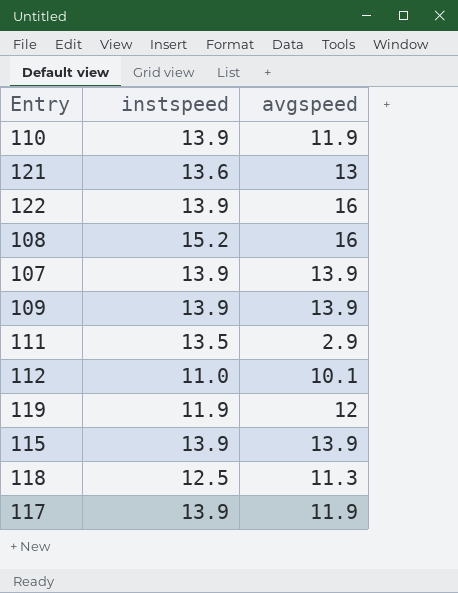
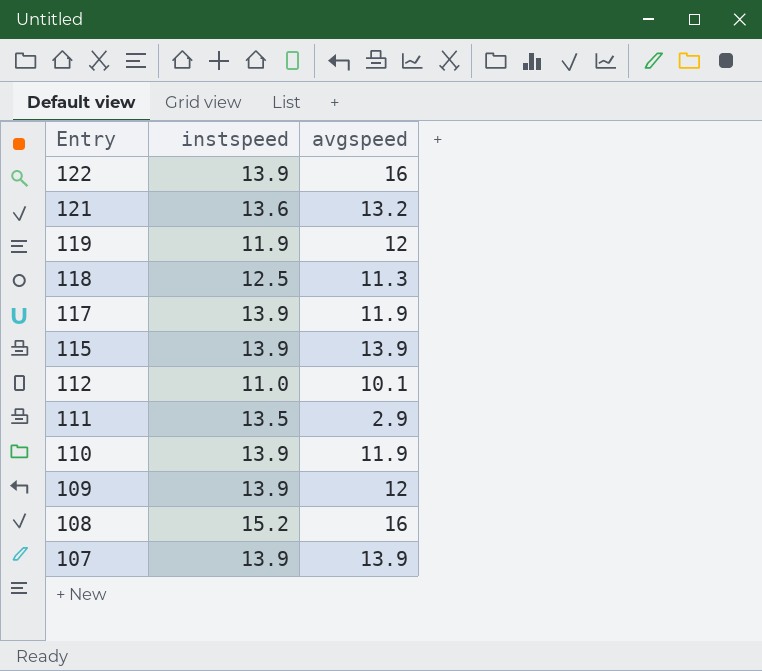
row order: none -> Entry descending
121 | avgspeed: 13 -> 13.2
109 | avgspeed: 13.9 -> 12

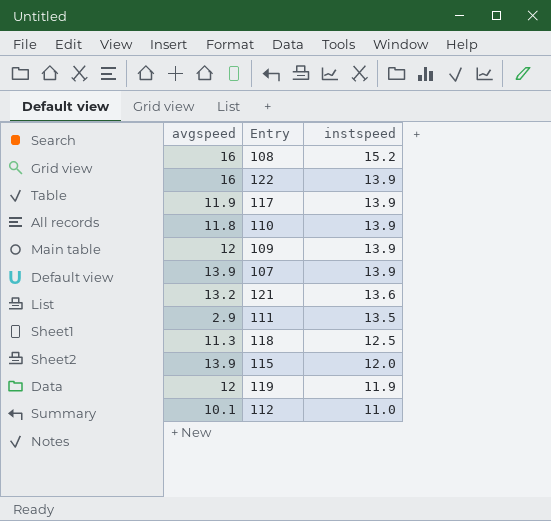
row order: Entry descending -> instspeed descending
column avgspeed | position: 3 -> 1
110 | avgspeed: 11.9 -> 11.8
115 | instspeed: 13.9 -> 12.0

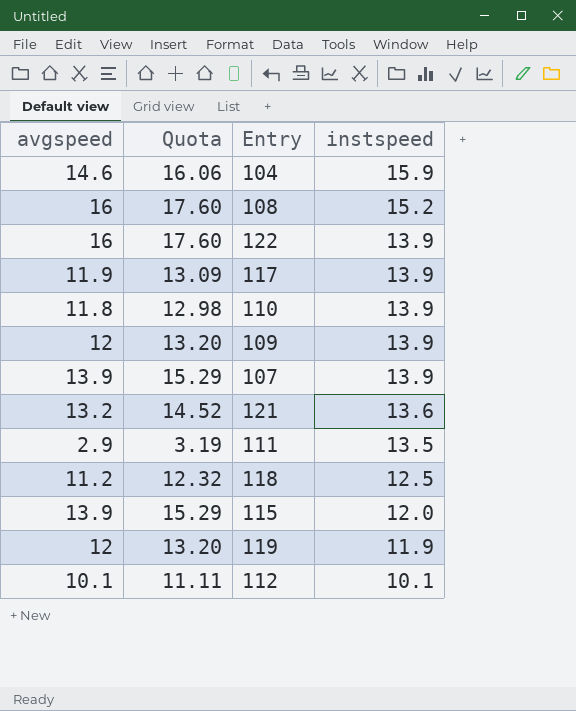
column Quota | formula: none -> [avgspeed] * 1.1
row 104: none -> 14.6 | 16.06 | 15.9
118 | avgspeed: 11.3 -> 11.2
112 | instspeed: 11.0 -> 10.1

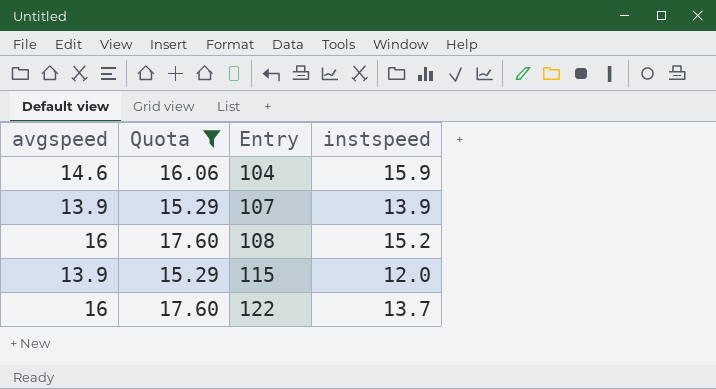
filter: none -> Quota >= 15.29
row order: instspeed descending -> Entry ascending
122 | instspeed: 13.9 -> 13.7

